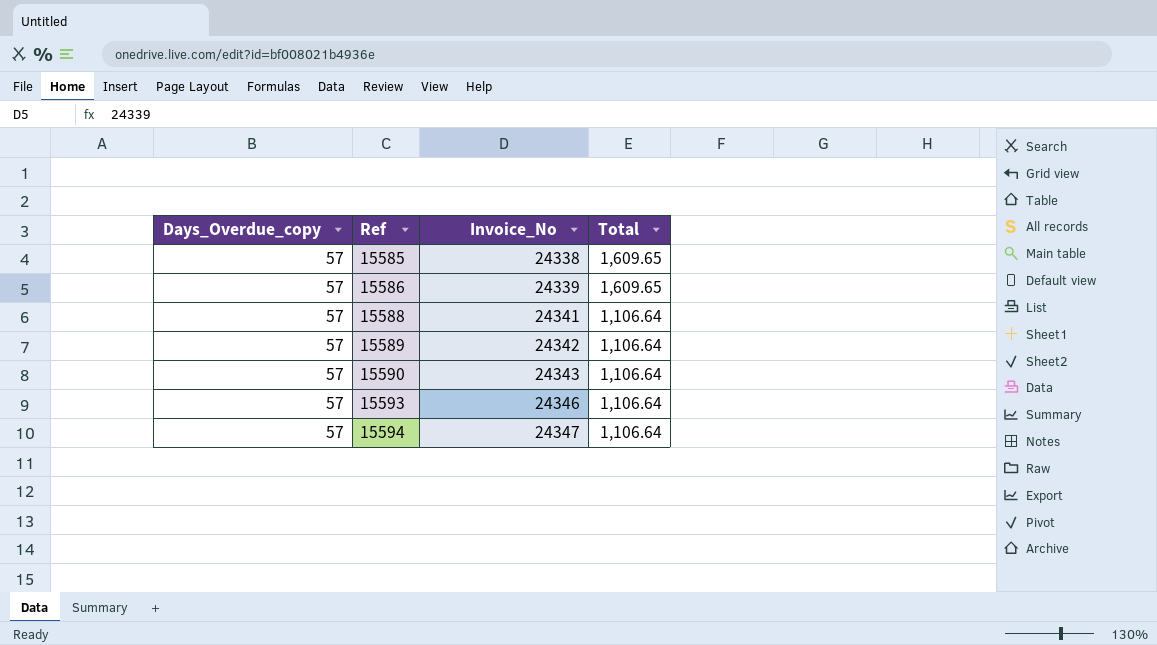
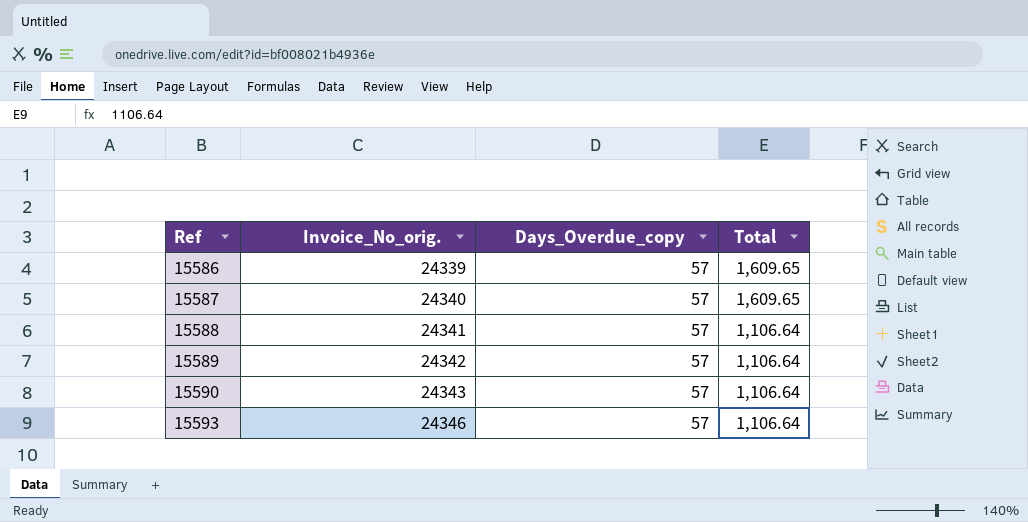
column name: Invoice_No -> Invoice_No_orig.
column Days_Overdue_copy | position: 1 -> 3
row 15585: 57 | 24338 | 1,609.65 -> none
row 15594: 57 | 24347 | 1,106.64 -> none
row 15587: none -> 24340 | 57 | 1,609.65

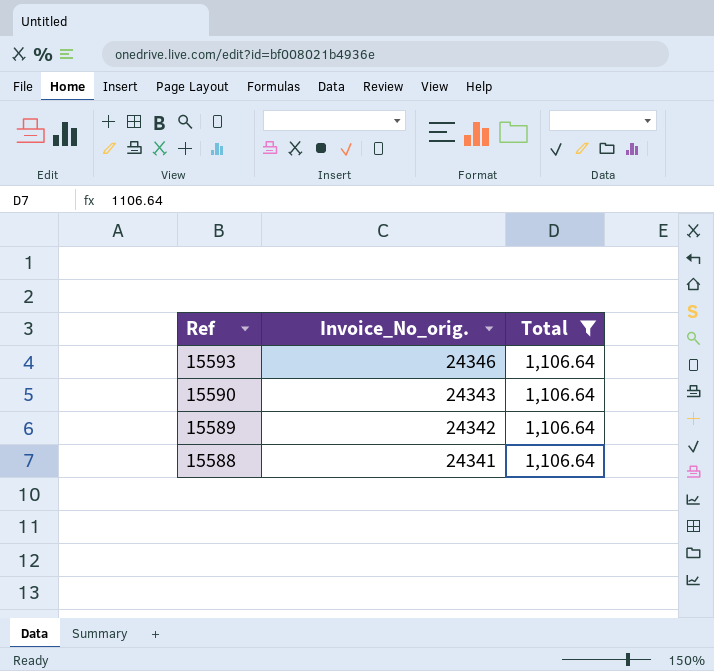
filter: none -> Total = 1,106.64
row order: Ref ascending -> Ref descending
column Days_Overdue_copy | position: 3 -> none

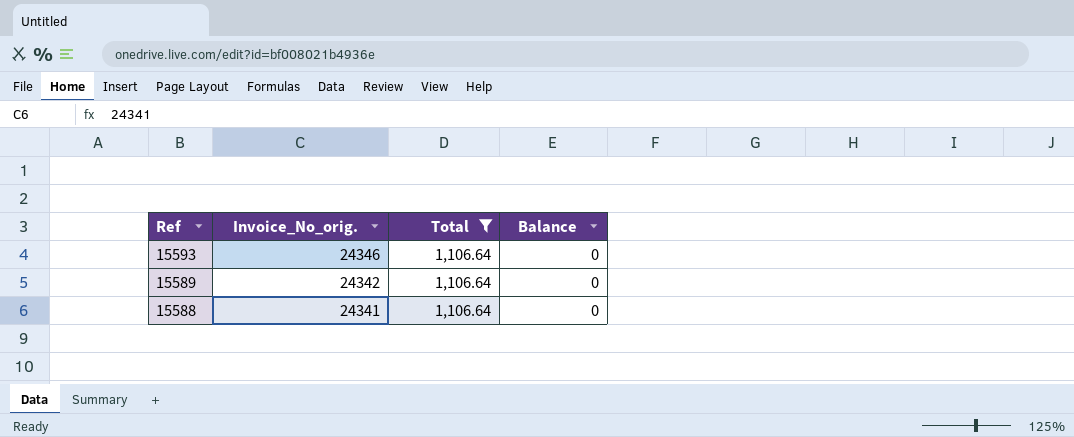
column Balance | position: none -> 4
row 15590: 24343 | 1,106.64 -> none

